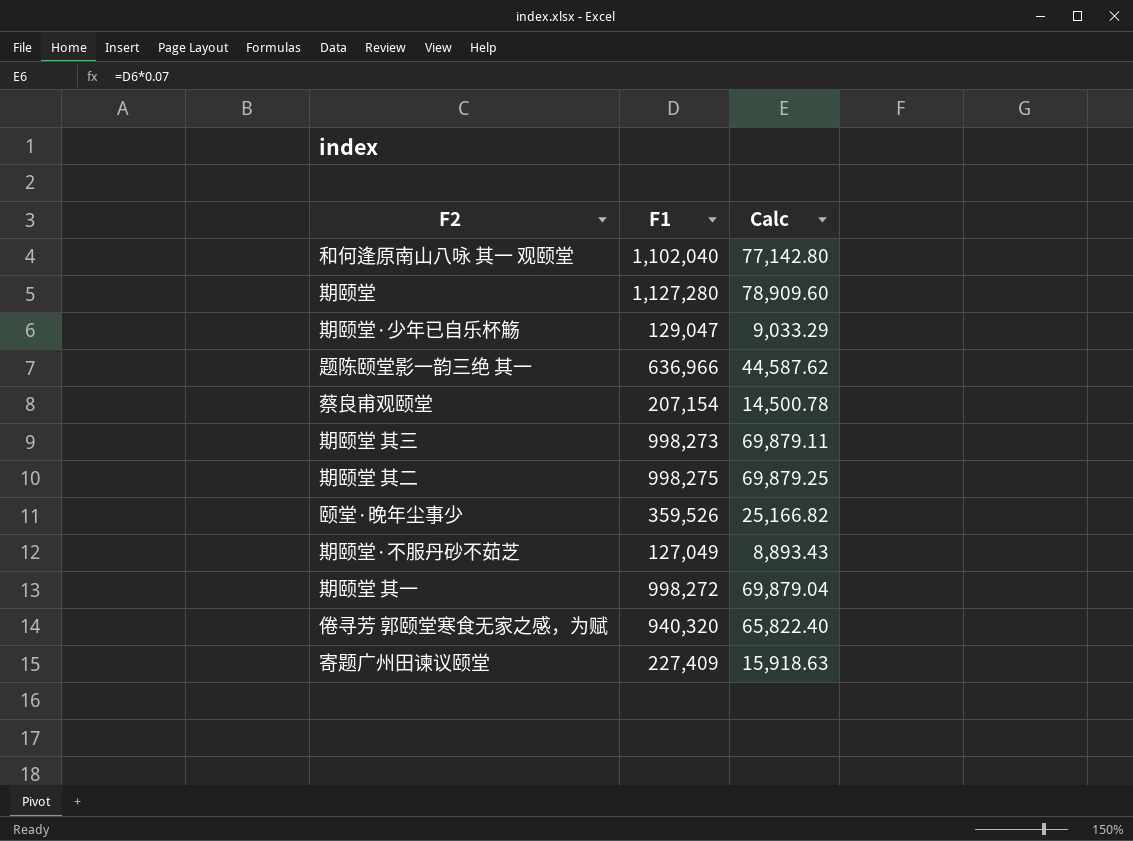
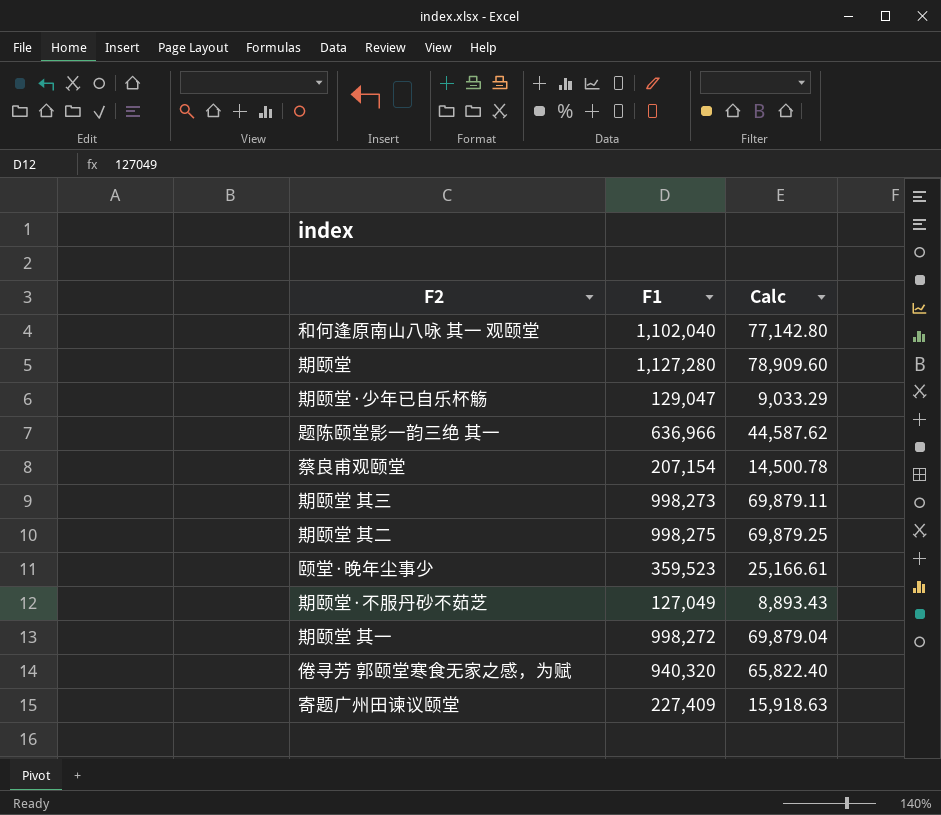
颐堂·晚年尘事少 | F1: 359,526 -> 359,523
颐堂·晚年尘事少 | Calc: 25,166.82 -> 25,166.61

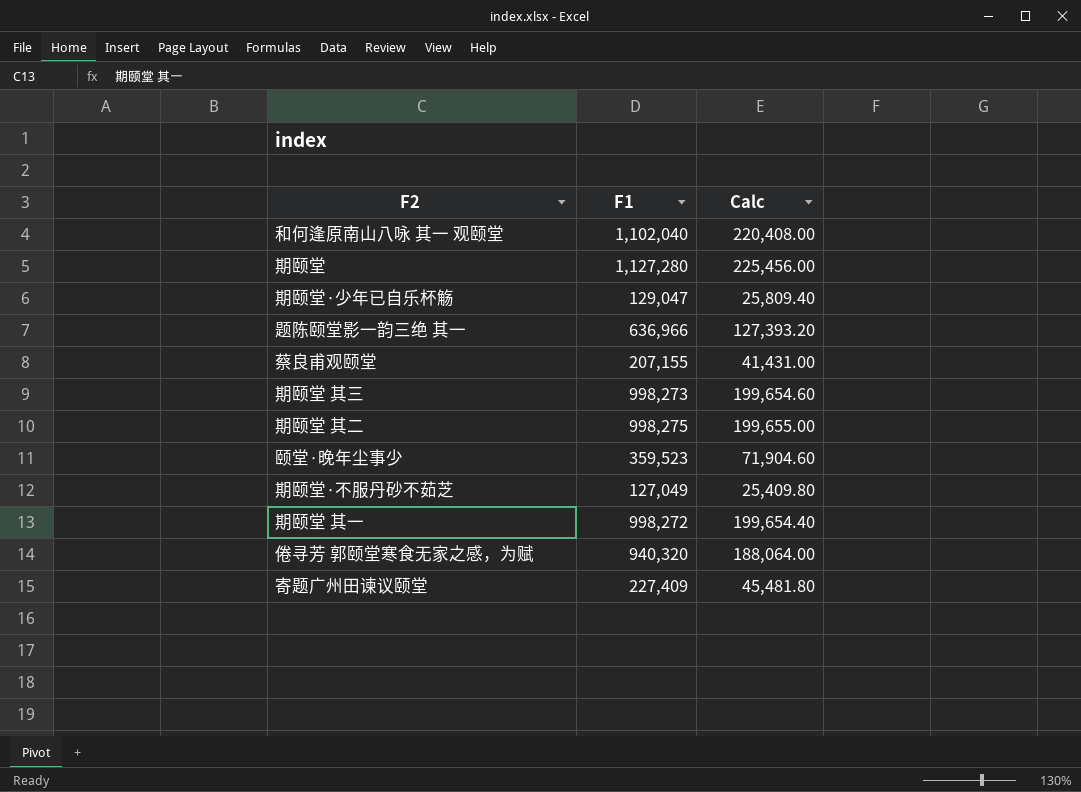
column Calc | formula: [F1] * 0.07 -> [F1] * 0.2
蔡良甫观颐堂 | F1: 207,154 -> 207,155

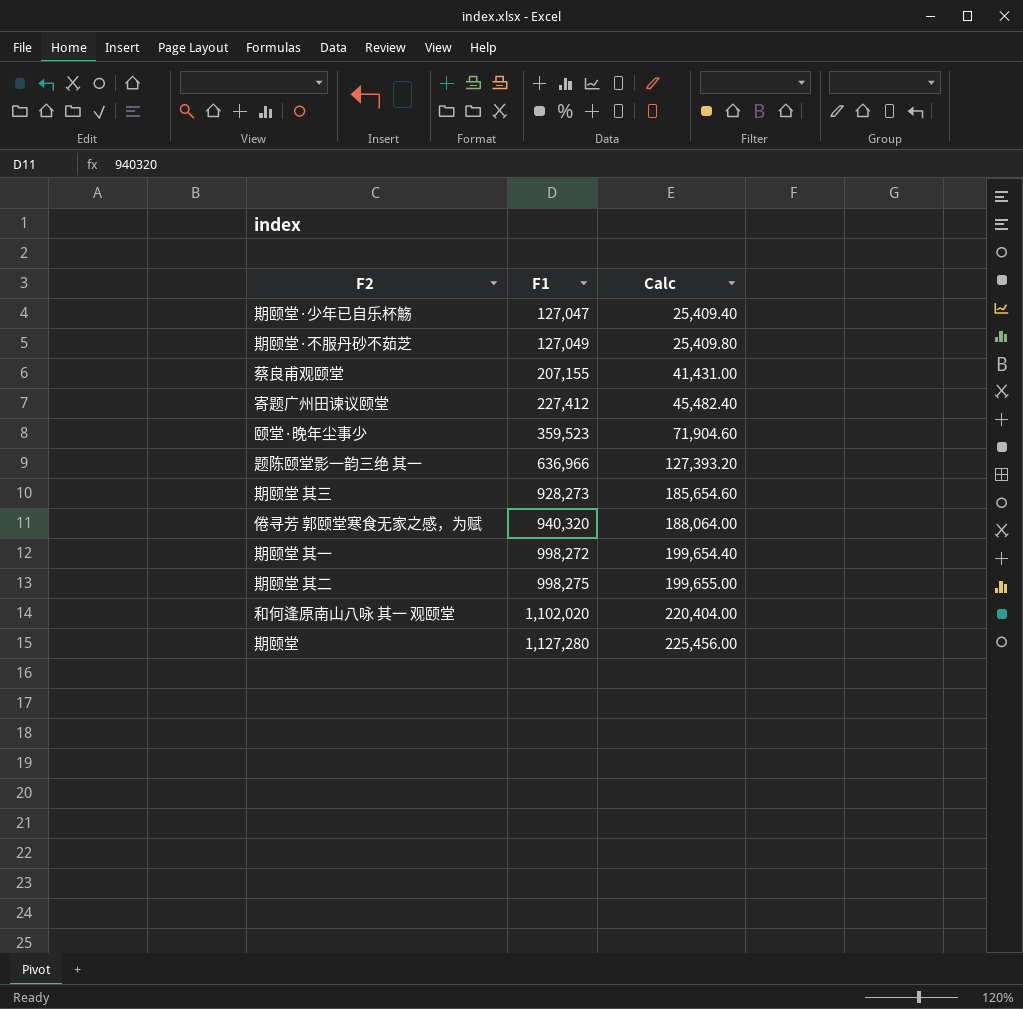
row order: none -> F1 ascending
期颐堂·少年已自乐杯觞 | F1: 129,047 -> 127,047
期颐堂·少年已自乐杯觞 | Calc: 25,809.40 -> 25,409.40
寄题广州田谏议颐堂 | F1: 227,409 -> 227,412
寄题广州田谏议颐堂 | Calc: 45,481.80 -> 45,482.40
期颐堂 其三 | F1: 998,273 -> 928,273
期颐堂 其三 | Calc: 199,654.60 -> 185,654.60
和何逢原南山八咏 其一 观颐堂 | F1: 1,102,040 -> 1,102,020
和何逢原南山八咏 其一 观颐堂 | Calc: 220,408.00 -> 220,404.00

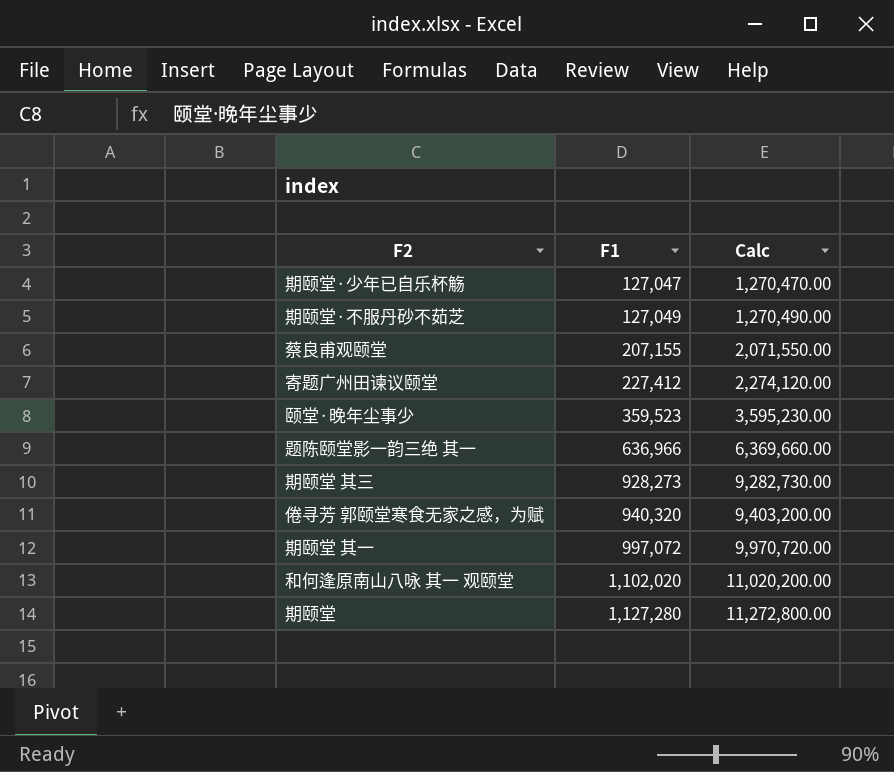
column Calc | formula: [F1] * 0.2 -> [F1] * 10
row 期颐堂 其二: 998,275 | 199,655.00 -> none
期颐堂 其一 | F1: 998,272 -> 997,072

